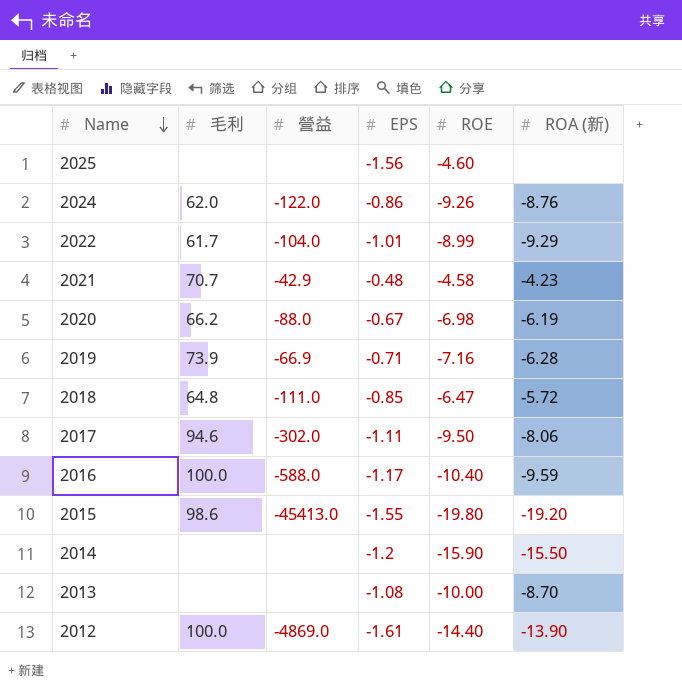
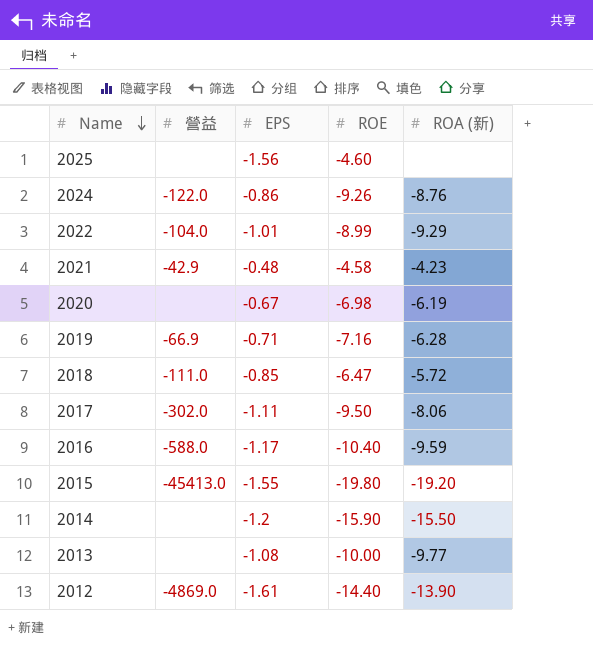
column 毛利 | position: 2 -> none
2020 | 營益: -88.0 -> none
2013 | ROA (新): -8.70 -> -9.77

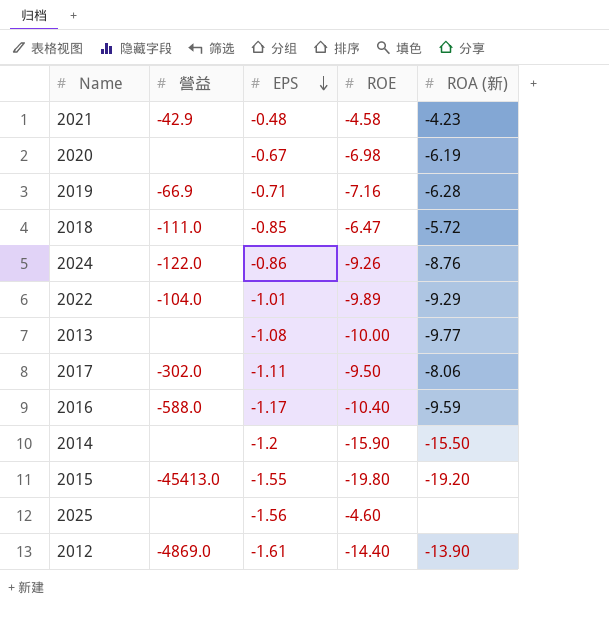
row order: Name descending -> EPS descending
2022 | ROE: -8.99 -> -9.89

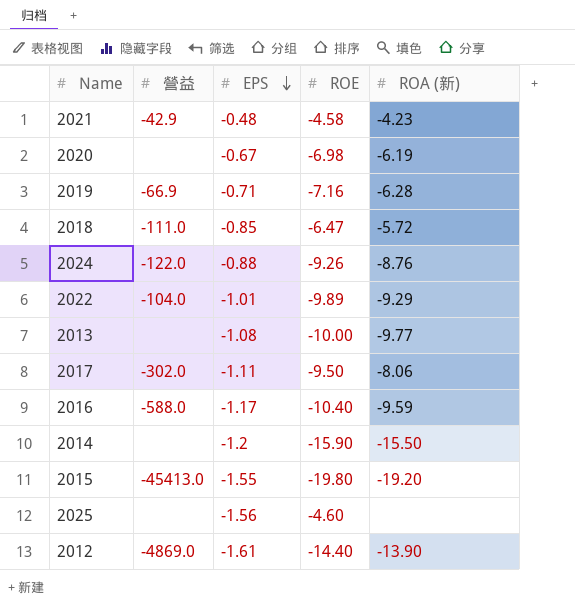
2024 | EPS: -0.86 -> -0.88

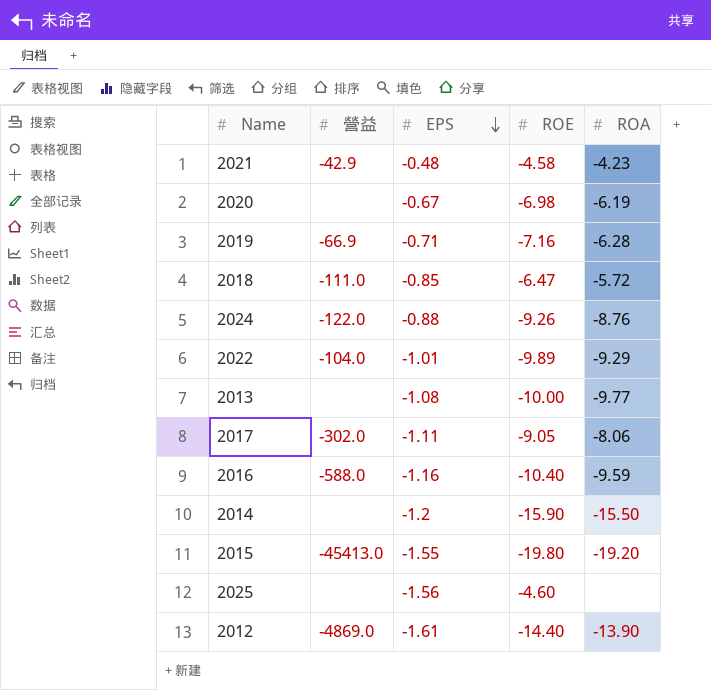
column name: ROA (新) -> ROA
2017 | ROE: -9.50 -> -9.05
2016 | EPS: -1.17 -> -1.16

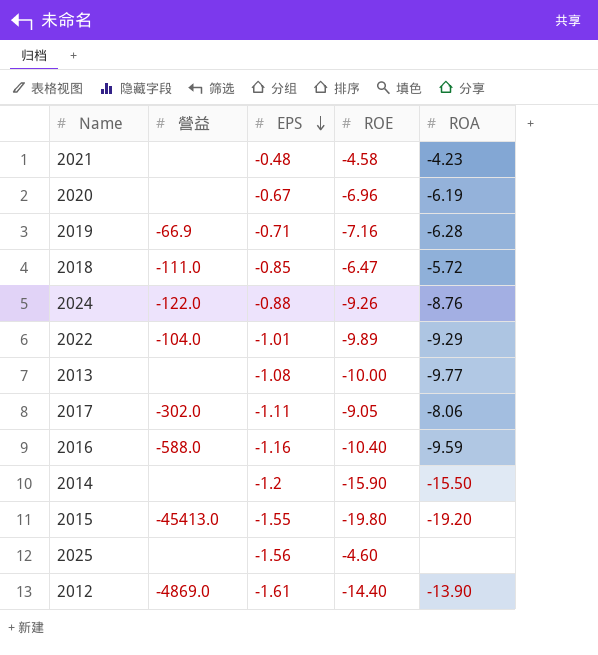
2021 | 營益: -42.9 -> none
2020 | ROE: -6.98 -> -6.96

